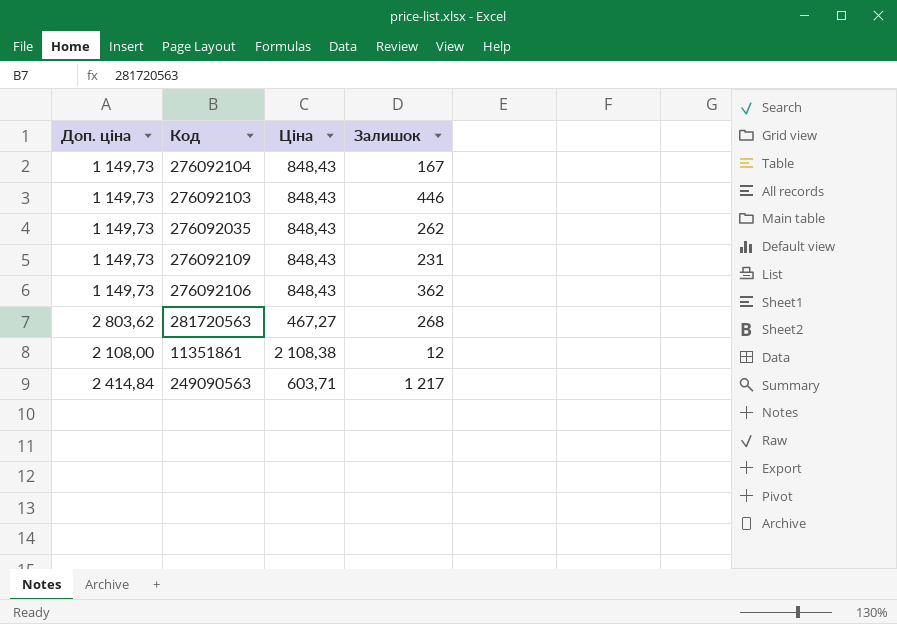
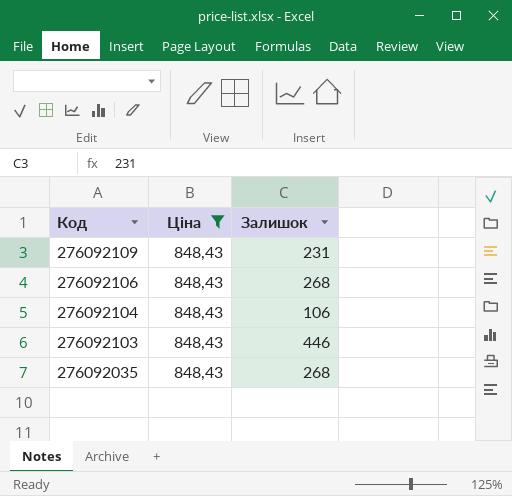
filter: none -> Ціна = 848,43
row order: none -> Код descending
column Доп. ціна | position: 1 -> none
276092106 | Залишок: 362 -> 268
276092104 | Залишок: 167 -> 106
276092035 | Залишок: 262 -> 268

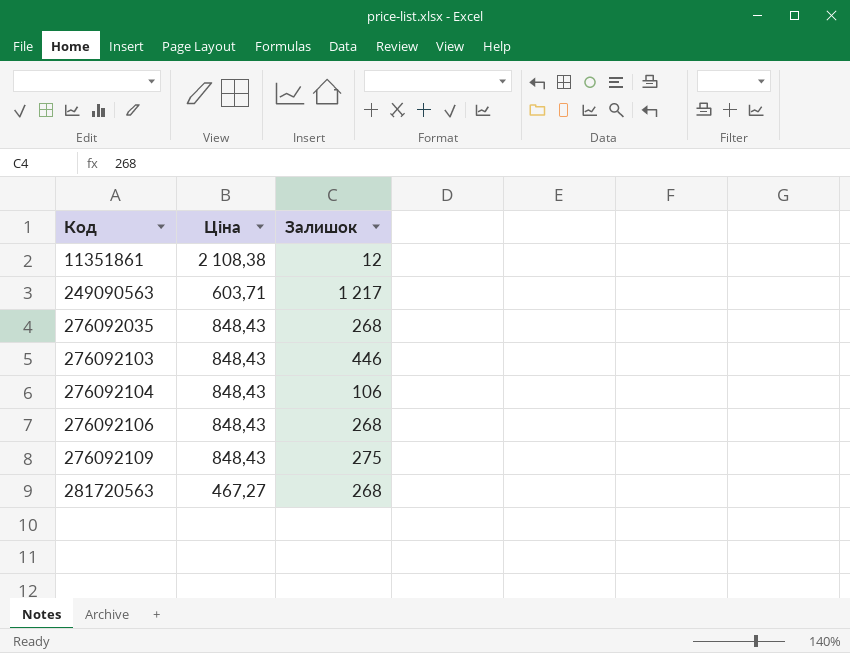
filter: Ціна = 848,43 -> none
row order: Код descending -> Код ascending
276092109 | Залишок: 231 -> 275

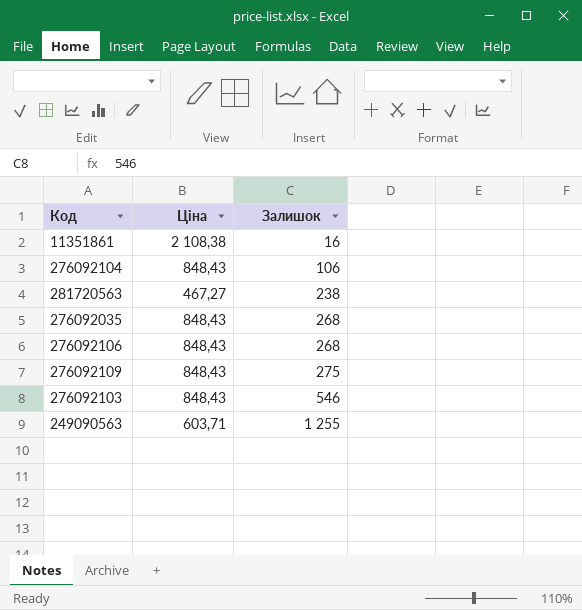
row order: Код ascending -> Залишок ascending
11351861 | Залишок: 12 -> 16
281720563 | Залишок: 268 -> 238
276092103 | Залишок: 446 -> 546
249090563 | Залишок: 1 217 -> 1 255

